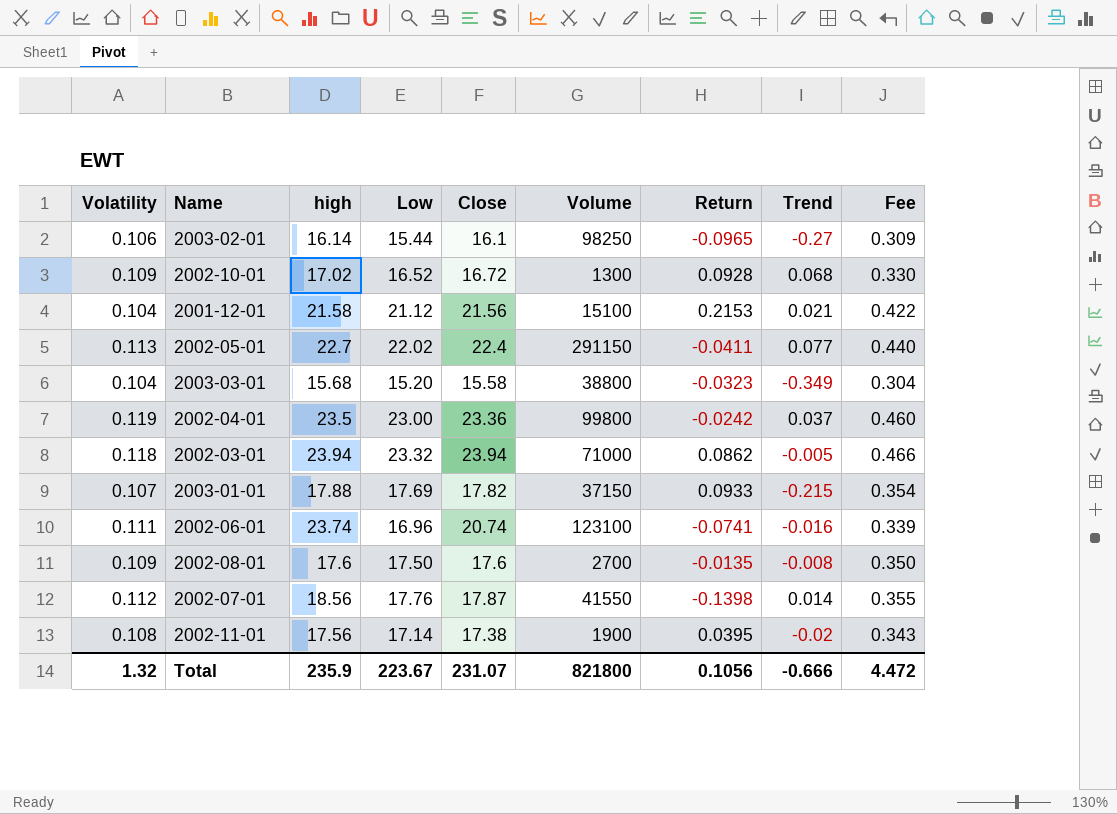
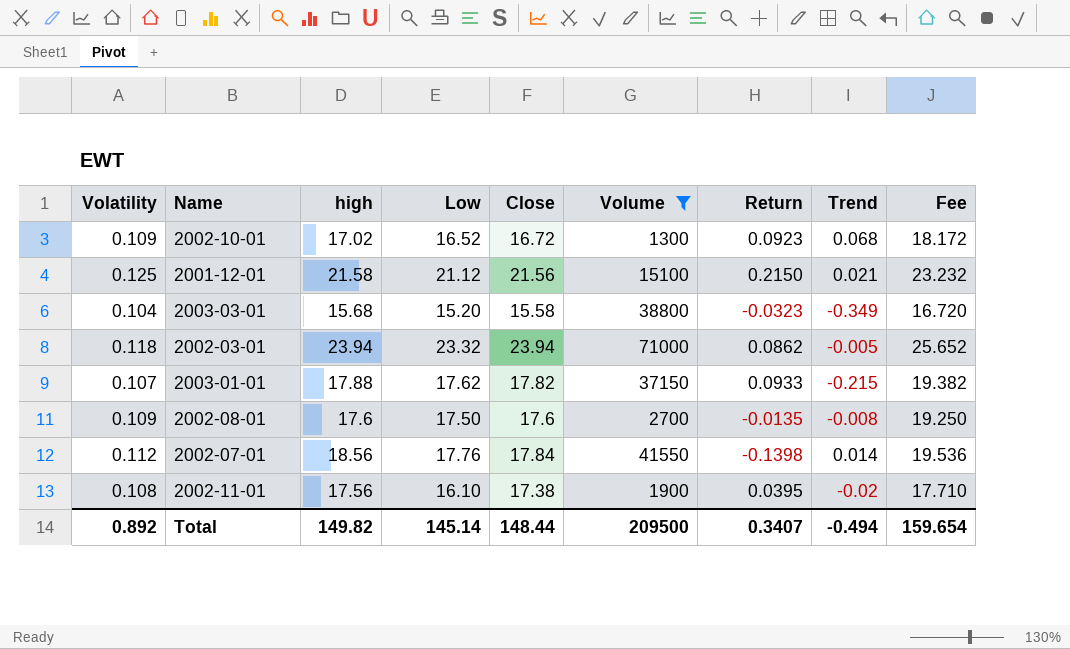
filter: none -> Volume <= 71000
column Fee | formula: [Low] * 0.02 -> [Low] * 1.1
2002-10-01 | Return: 0.0928 -> 0.0923
2001-12-01 | Volatility: 0.104 -> 0.125
2001-12-01 | Return: 0.2153 -> 0.2150
2003-01-01 | Low: 17.69 -> 17.62
2002-07-01 | Close: 17.87 -> 17.84
2002-11-01 | Low: 17.14 -> 16.10
Total | Volatility: 1.32 -> 0.892
Total | high: 235.9 -> 149.82
Total | Low: 223.67 -> 145.14
Total | Close: 231.07 -> 148.44
Total | Volume: 821800 -> 209500
Total | Return: 0.1056 -> 0.3407
Total | Trend: -0.666 -> -0.494
Total | Fee: 4.472 -> 159.654

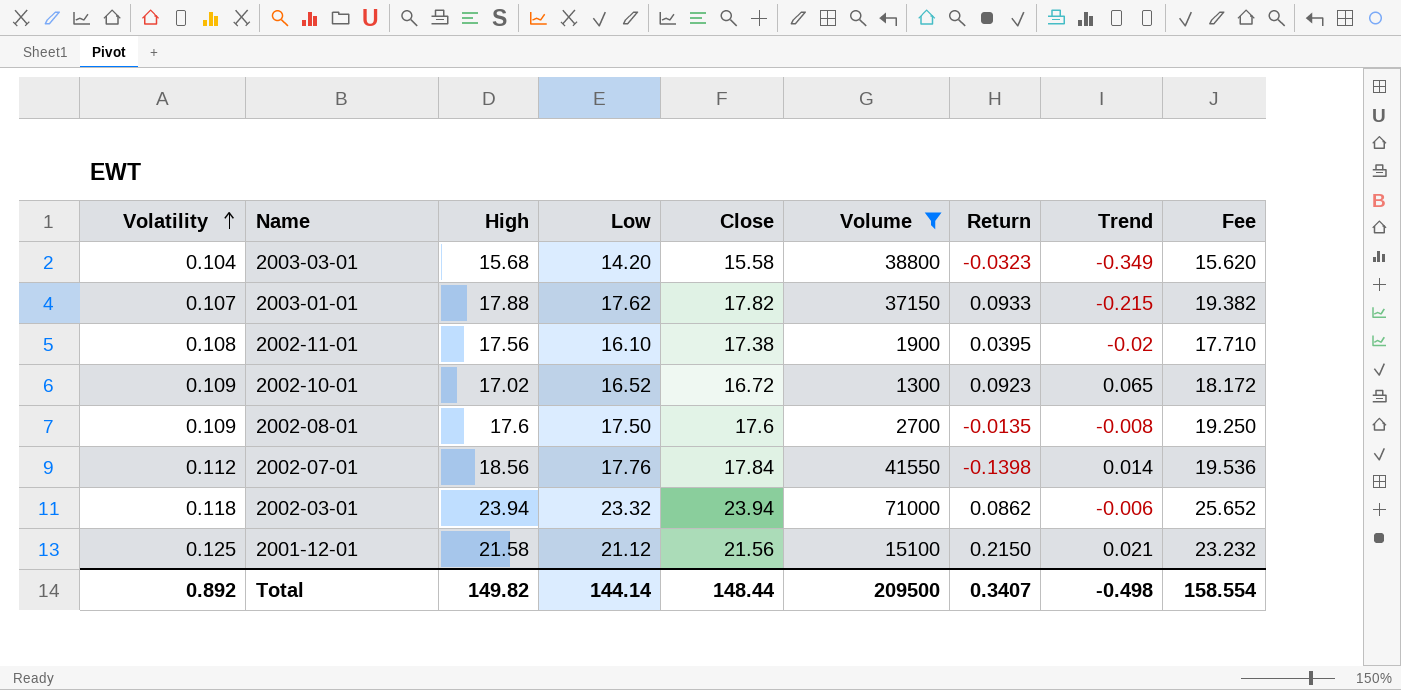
row order: none -> Volatility ascending
column name: high -> High
2003-03-01 | Low: 15.20 -> 14.20
2003-03-01 | Fee: 16.720 -> 15.620
2002-10-01 | Trend: 0.068 -> 0.065
2002-03-01 | Trend: -0.005 -> -0.006
Total | Low: 145.14 -> 144.14
Total | Trend: -0.494 -> -0.498
Total | Fee: 159.654 -> 158.554

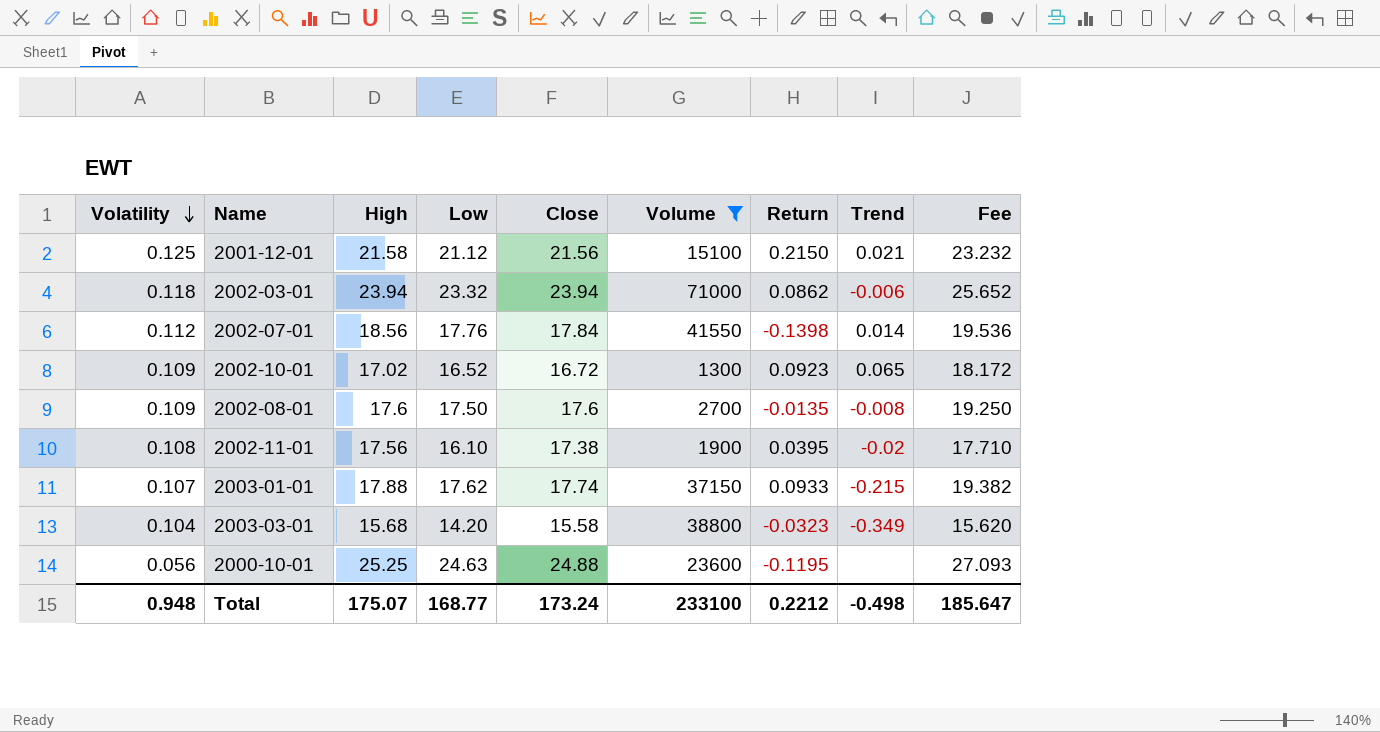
row order: Volatility ascending -> Volatility descending
2003-01-01 | Close: 17.82 -> 17.74
row 2000-10-01: none -> 0.056 | 25.25 | 24.63 | 24.88 | 23600 | -0.1195 | none | 27.093
Total | Volatility: 0.892 -> 0.948
Total | High: 149.82 -> 175.07
Total | Low: 144.14 -> 168.77
Total | Close: 148.44 -> 173.24
Total | Volume: 209500 -> 233100
Total | Return: 0.3407 -> 0.2212
Total | Fee: 158.554 -> 185.647

